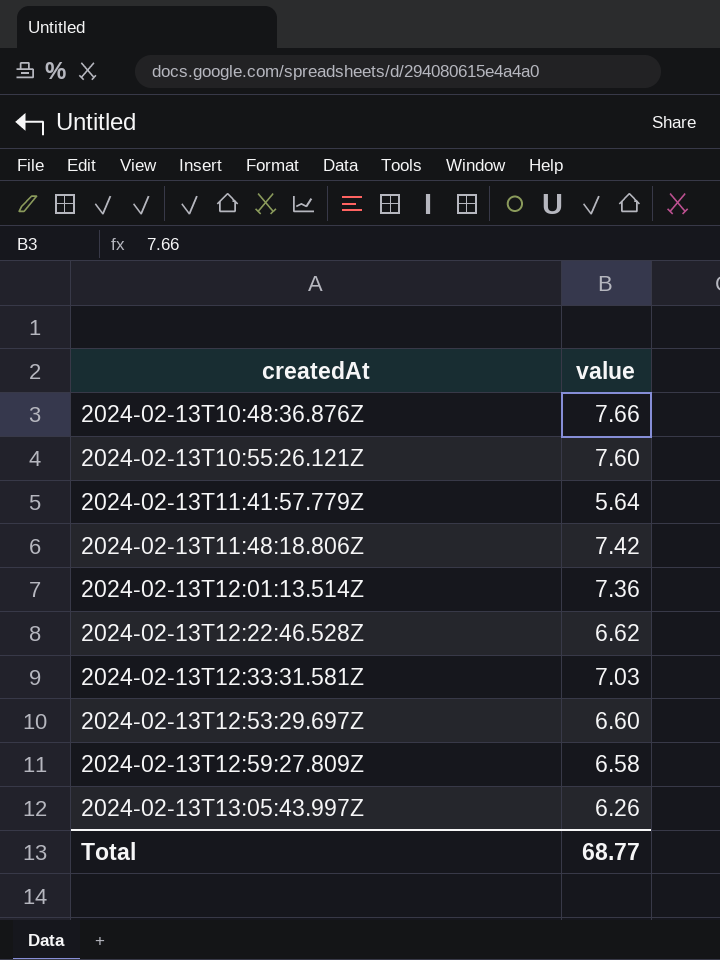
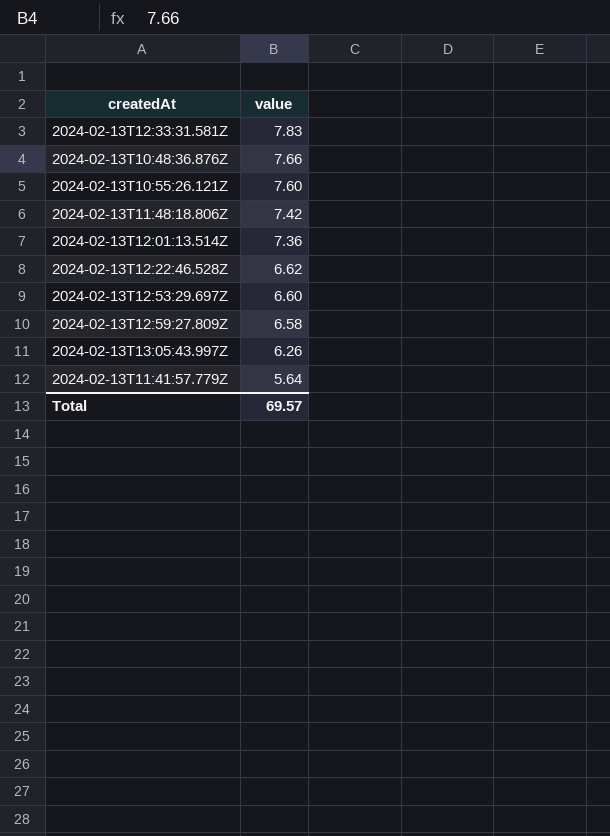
row order: createdAt ascending -> value descending
2024-02-13T12:33:31.581Z | value: 7.03 -> 7.83
Total | value: 68.77 -> 69.57

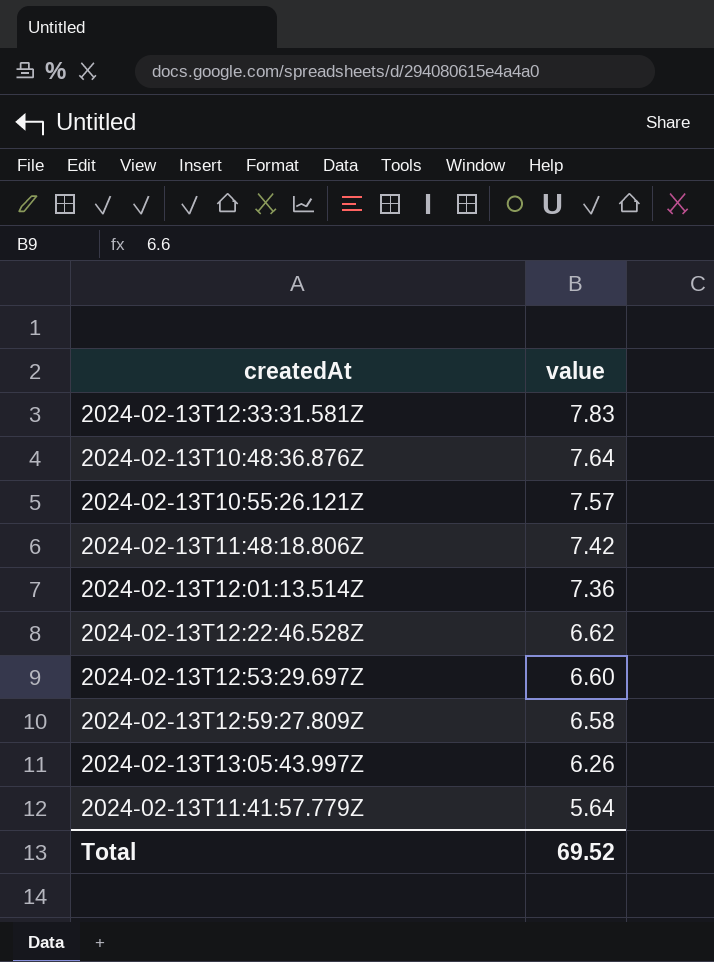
2024-02-13T10:48:36.876Z | value: 7.66 -> 7.64
2024-02-13T10:55:26.121Z | value: 7.60 -> 7.57
Total | value: 69.57 -> 69.52

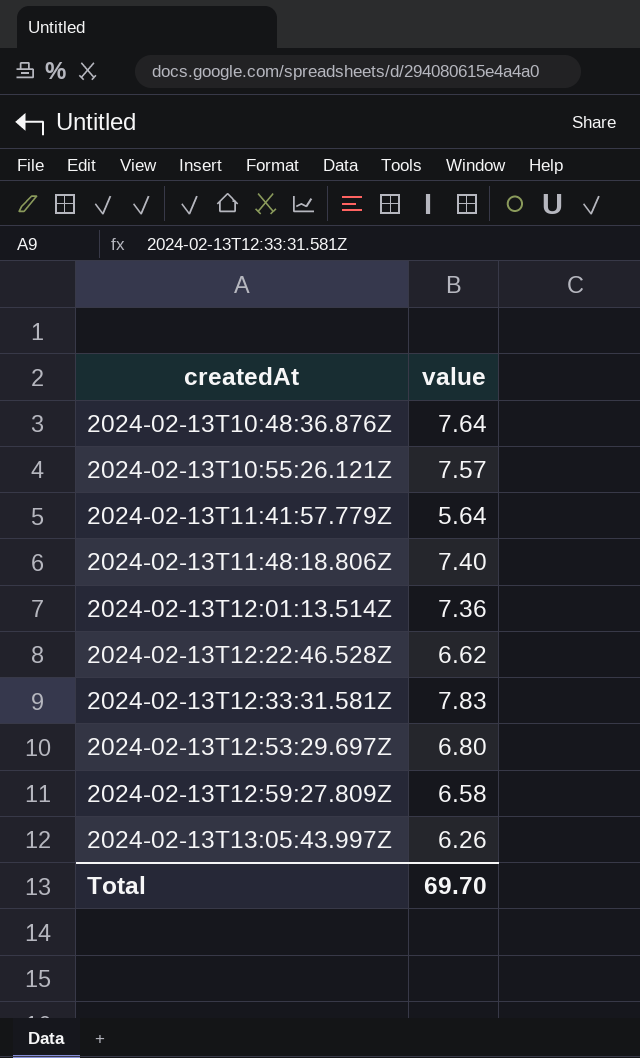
row order: value descending -> createdAt ascending
2024-02-13T11:48:18.806Z | value: 7.42 -> 7.40
2024-02-13T12:53:29.697Z | value: 6.60 -> 6.80
Total | value: 69.52 -> 69.70

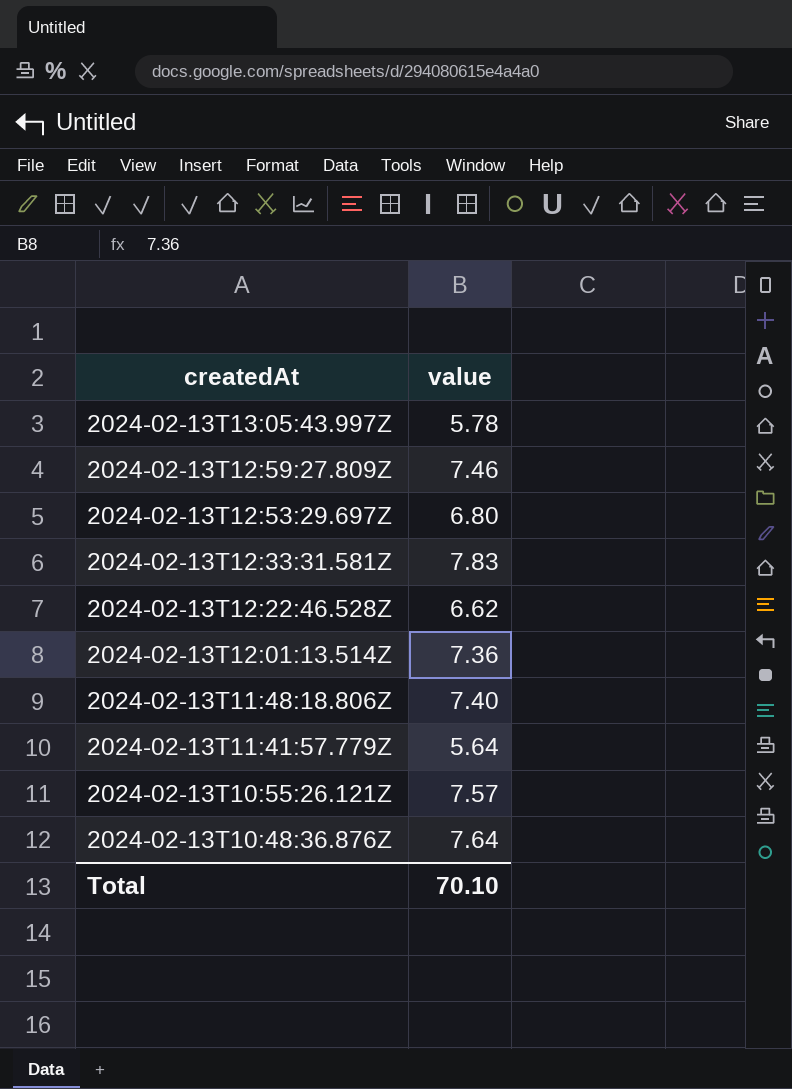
row order: createdAt ascending -> createdAt descending
2024-02-13T13:05:43.997Z | value: 6.26 -> 5.78
2024-02-13T12:59:27.809Z | value: 6.58 -> 7.46
Total | value: 69.70 -> 70.10

